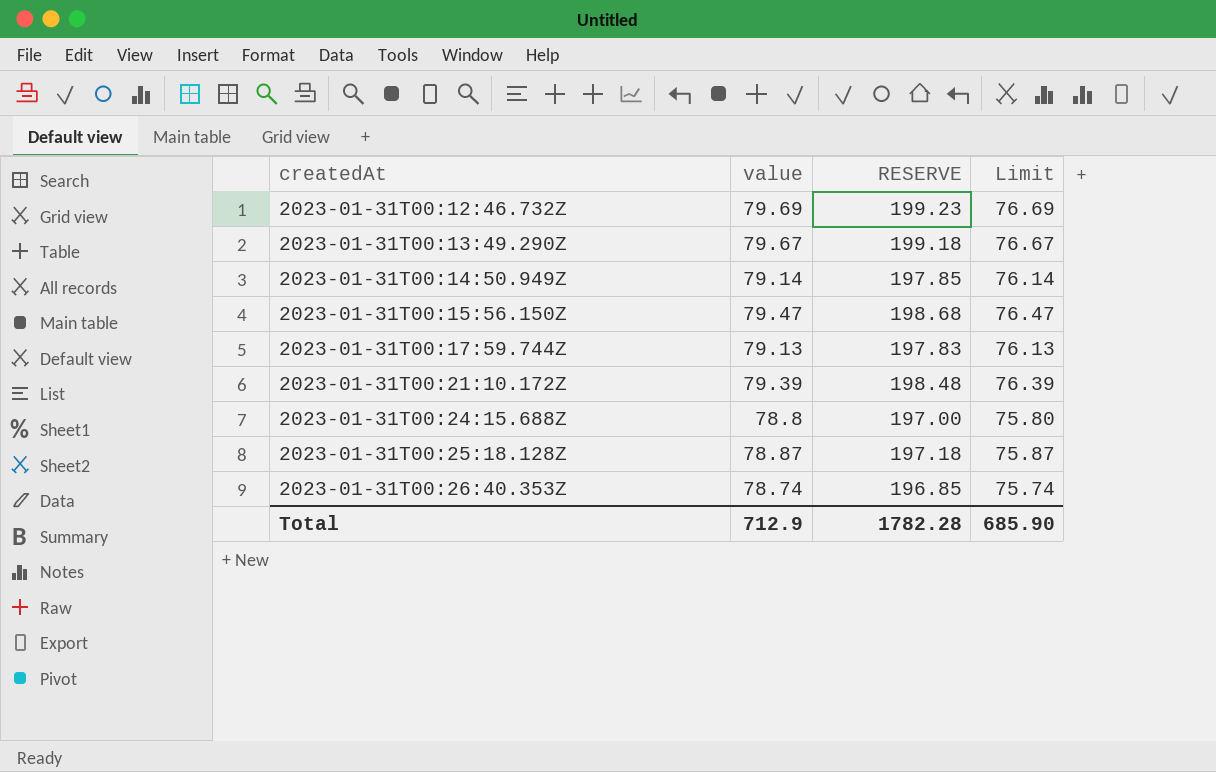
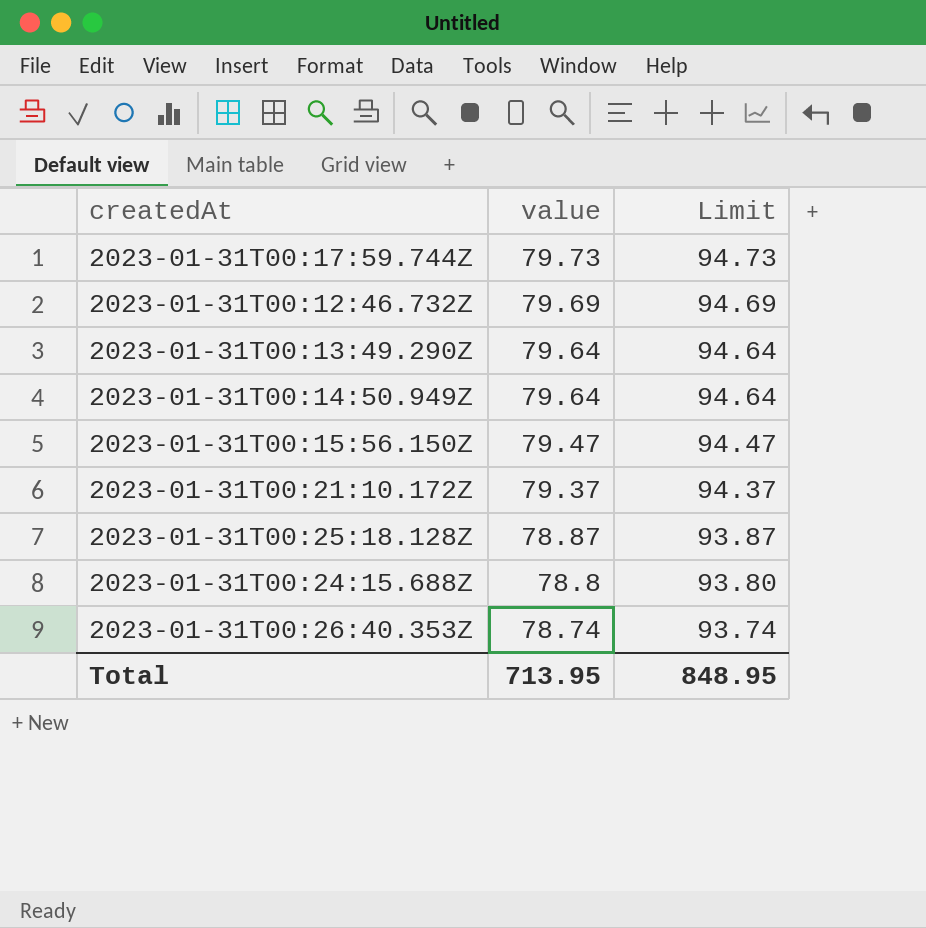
row order: createdAt ascending -> value descending
column RESERVE | formula: [value] * 2.5 -> none
column Limit | formula: [value] - 3 -> [value] + 15
2023-01-31T00:17:59.744Z | value: 79.13 -> 79.73
2023-01-31T00:13:49.290Z | value: 79.67 -> 79.64
2023-01-31T00:14:50.949Z | value: 79.14 -> 79.64
2023-01-31T00:21:10.172Z | value: 79.39 -> 79.37
Total | value: 712.9 -> 713.95
Total | Limit: 685.90 -> 848.95

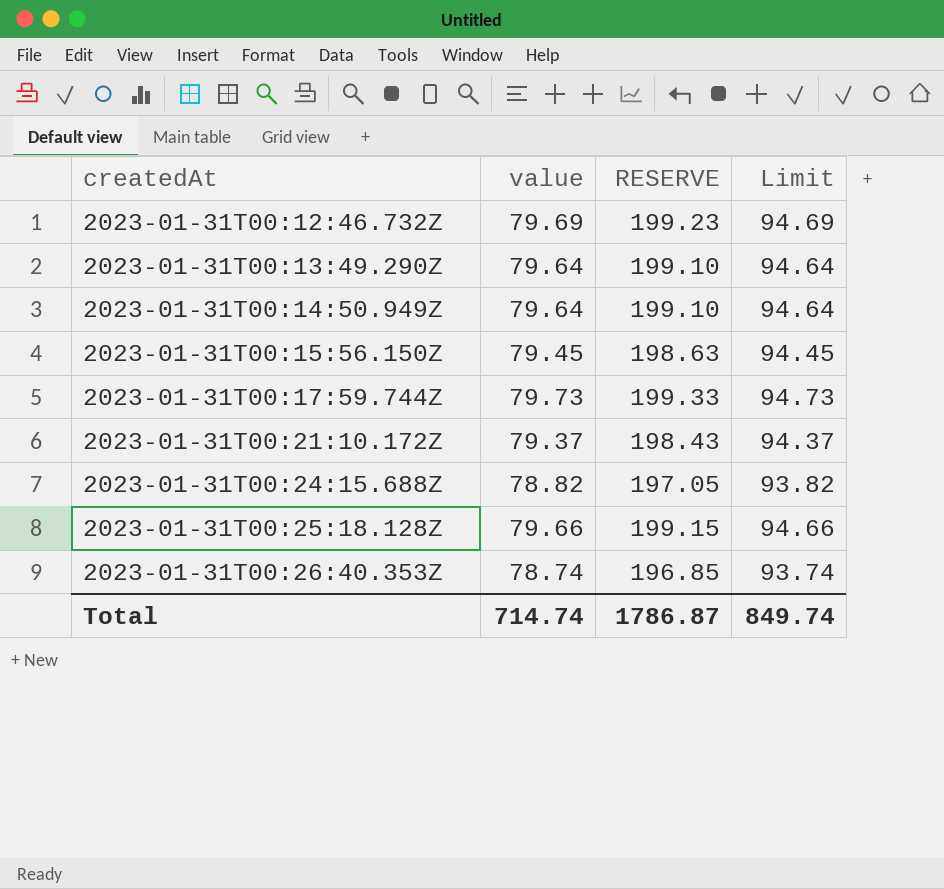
row order: value descending -> createdAt ascending
column RESERVE | formula: none -> [value] * 2.5
2023-01-31T00:15:56.150Z | value: 79.47 -> 79.45
2023-01-31T00:15:56.150Z | Limit: 94.47 -> 94.45
2023-01-31T00:24:15.688Z | value: 78.8 -> 78.82
2023-01-31T00:24:15.688Z | Limit: 93.80 -> 93.82
2023-01-31T00:25:18.128Z | value: 78.87 -> 79.66
2023-01-31T00:25:18.128Z | Limit: 93.87 -> 94.66
Total | value: 713.95 -> 714.74
Total | Limit: 848.95 -> 849.74

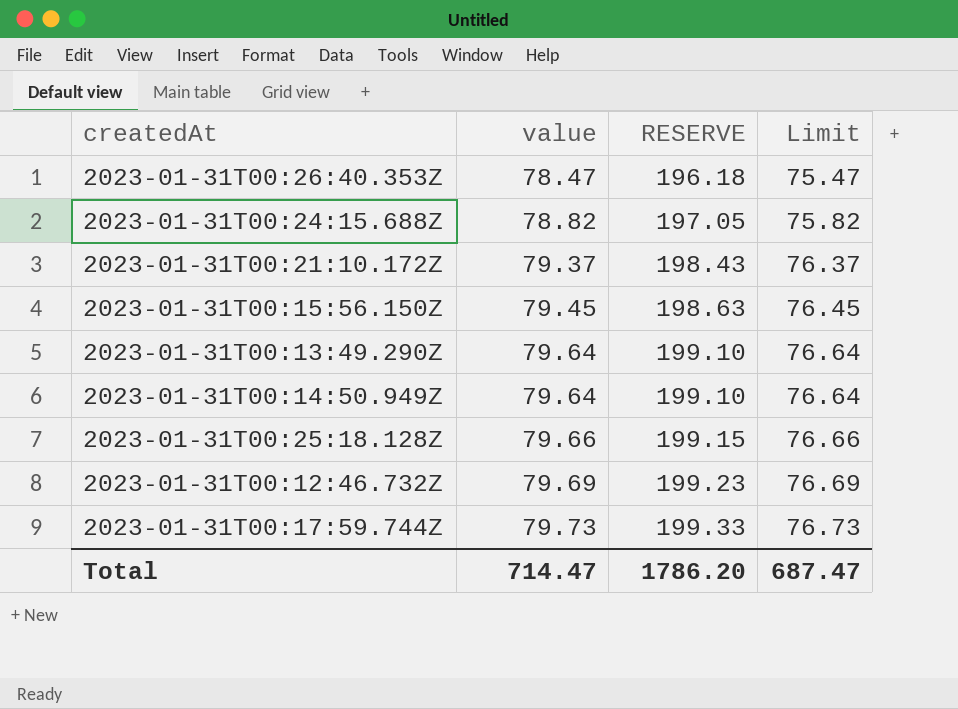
row order: createdAt ascending -> value ascending
column Limit | formula: [value] + 15 -> [value] - 3
2023-01-31T00:26:40.353Z | value: 78.74 -> 78.47
2023-01-31T00:26:40.353Z | RESERVE: 196.85 -> 196.18
Total | value: 714.74 -> 714.47
Total | RESERVE: 1786.87 -> 1786.20
Total | Limit: 849.74 -> 687.47

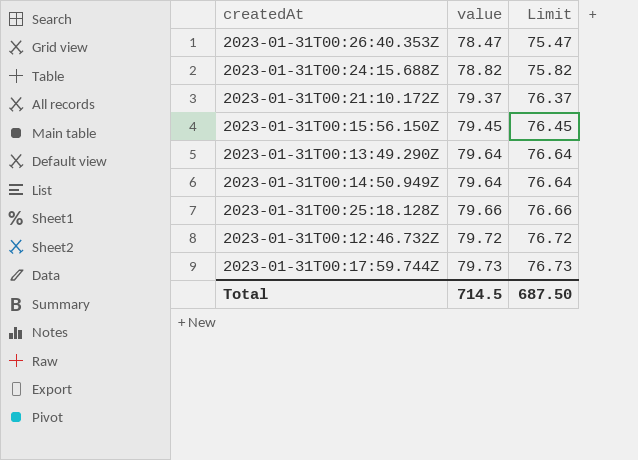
column RESERVE | formula: [value] * 2.5 -> none
2023-01-31T00:12:46.732Z | value: 79.69 -> 79.72
2023-01-31T00:12:46.732Z | Limit: 76.69 -> 76.72
Total | value: 714.47 -> 714.5
Total | Limit: 687.47 -> 687.50

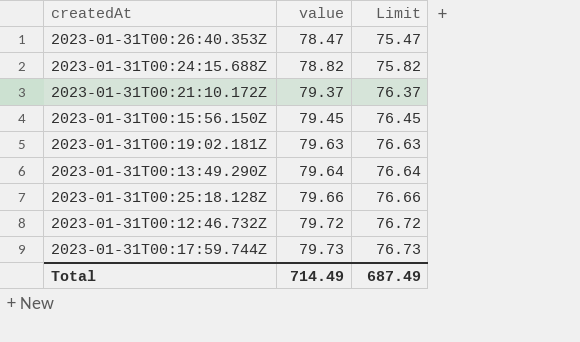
row 2023-01-31T00:14:50.949Z: 79.64 | 76.64 -> none
row 2023-01-31T00:19:02.181Z: none -> 79.63 | 76.63
Total | value: 714.5 -> 714.49
Total | Limit: 687.50 -> 687.49

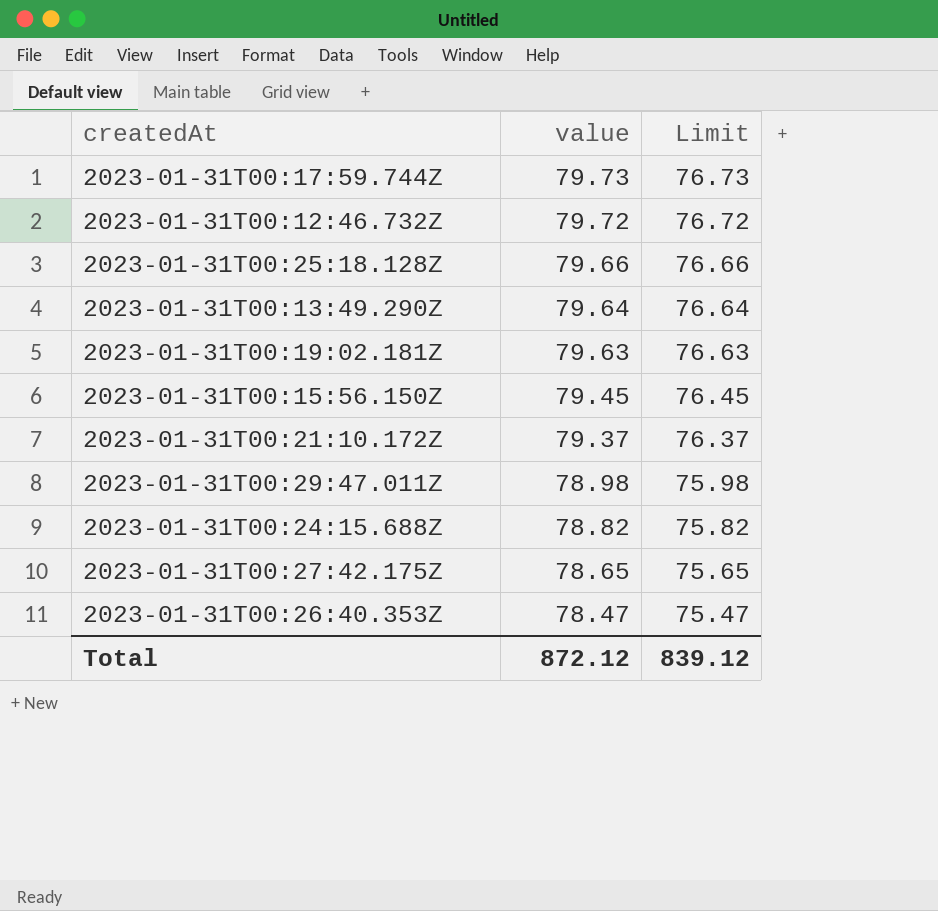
row order: value ascending -> value descending
row 2023-01-31T00:29:47.011Z: none -> 78.98 | 75.98
row 2023-01-31T00:27:42.175Z: none -> 78.65 | 75.65
Total | value: 714.49 -> 872.12
Total | Limit: 687.49 -> 839.12

